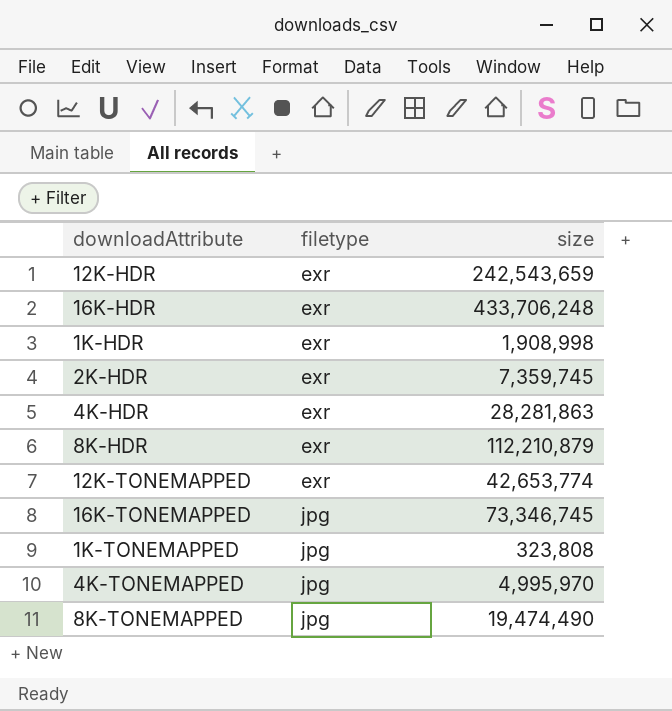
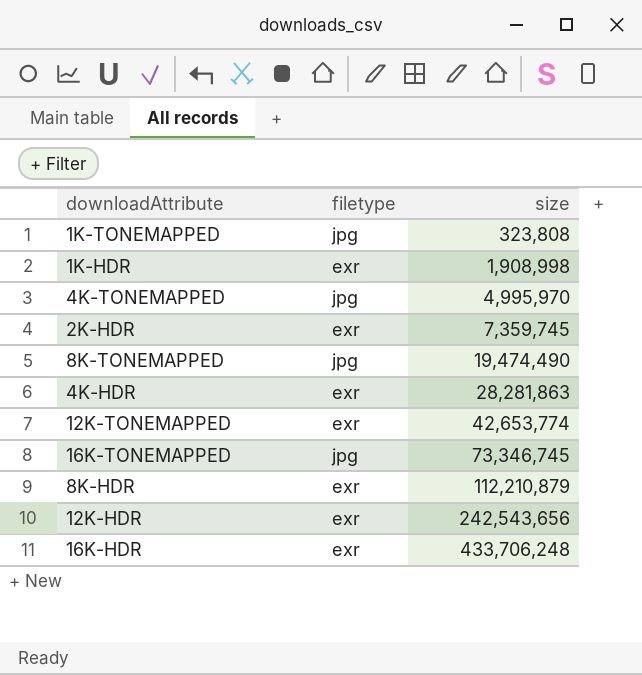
row order: filetype ascending -> size ascending
12K-HDR | size: 242,543,659 -> 242,543,656

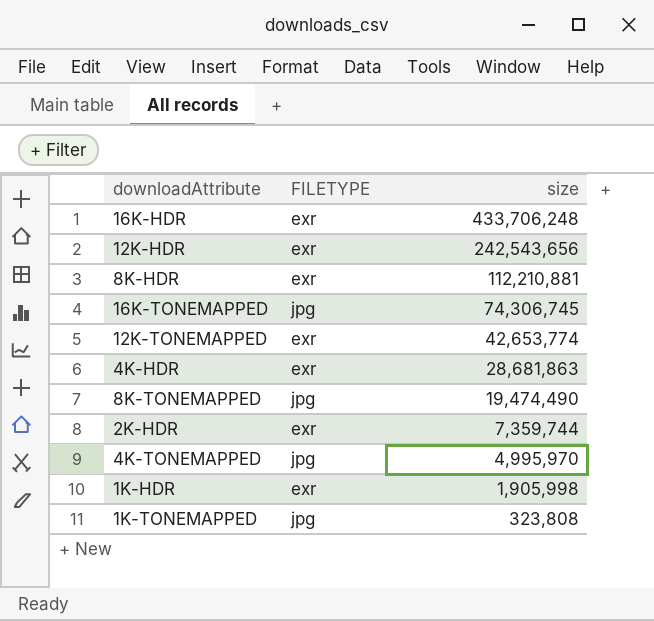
row order: size ascending -> size descending
column name: filetype -> FILETYPE
8K-HDR | size: 112,210,879 -> 112,210,881
16K-TONEMAPPED | size: 73,346,745 -> 74,306,745
4K-HDR | size: 28,281,863 -> 28,681,863
2K-HDR | size: 7,359,745 -> 7,359,744
1K-HDR | size: 1,908,998 -> 1,905,998

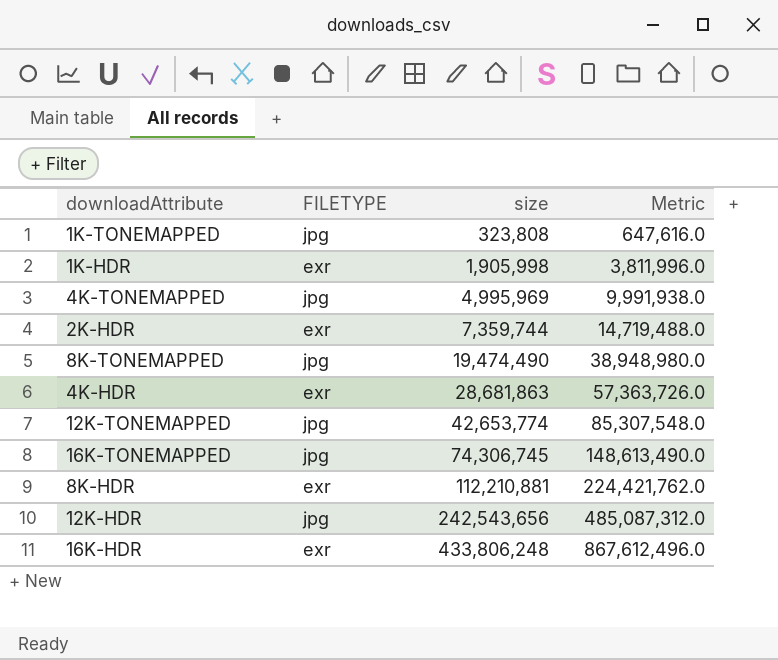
row order: size descending -> size ascending
column Metric | formula: none -> [size] * 2
4K-TONEMAPPED | size: 4,995,970 -> 4,995,969
12K-TONEMAPPED | FILETYPE: exr -> jpg
12K-HDR | FILETYPE: exr -> jpg
16K-HDR | size: 433,706,248 -> 433,806,248

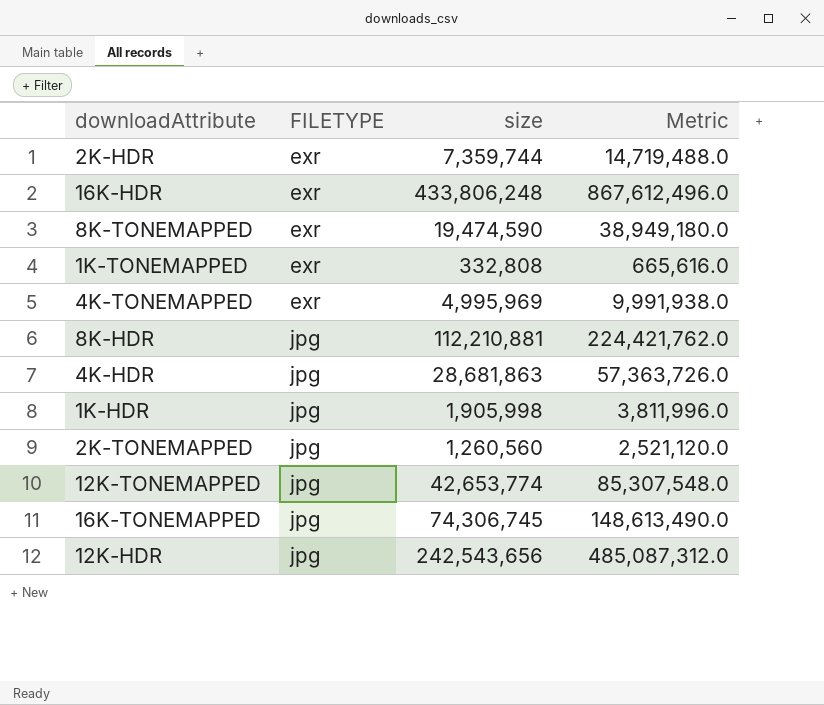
row order: size ascending -> FILETYPE ascending
8K-TONEMAPPED | FILETYPE: jpg -> exr
8K-TONEMAPPED | size: 19,474,490 -> 19,474,590
8K-TONEMAPPED | Metric: 38,948,980.0 -> 38,949,180.0
1K-TONEMAPPED | FILETYPE: jpg -> exr
1K-TONEMAPPED | size: 323,808 -> 332,808
1K-TONEMAPPED | Metric: 647,616.0 -> 665,616.0
4K-TONEMAPPED | FILETYPE: jpg -> exr
8K-HDR | FILETYPE: exr -> jpg
4K-HDR | FILETYPE: exr -> jpg
1K-HDR | FILETYPE: exr -> jpg
row 2K-TONEMAPPED: none -> jpg | 1,260,560 | 2,521,120.0

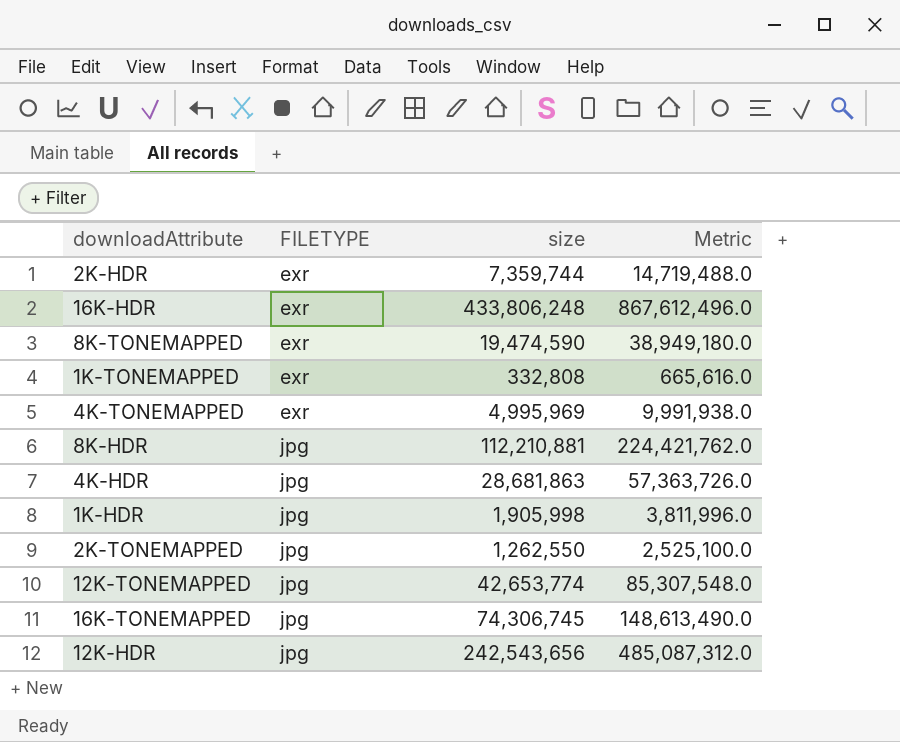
2K-TONEMAPPED | size: 1,260,560 -> 1,262,550
2K-TONEMAPPED | Metric: 2,521,120.0 -> 2,525,100.0

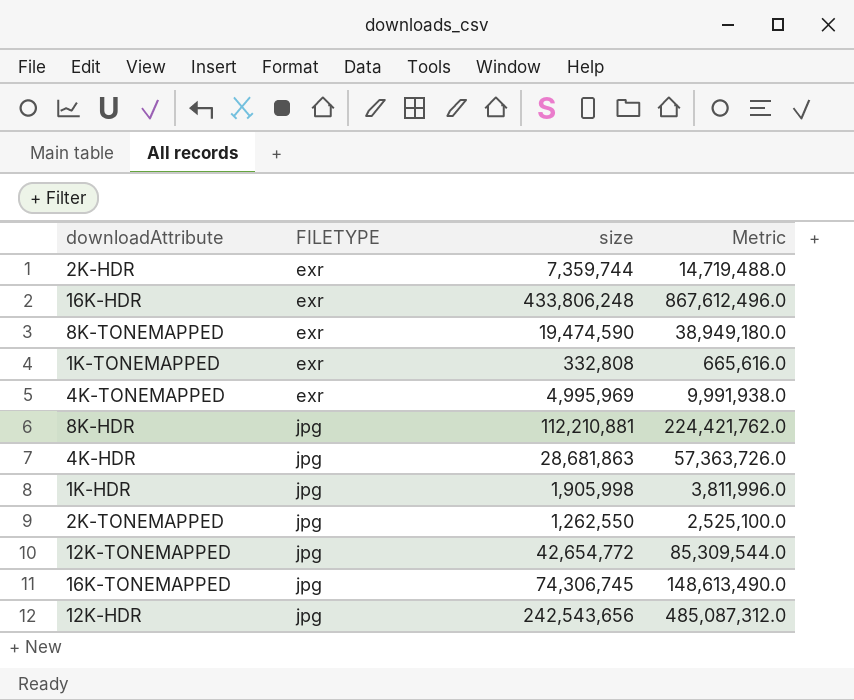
12K-TONEMAPPED | size: 42,653,774 -> 42,654,772
12K-TONEMAPPED | Metric: 85,307,548.0 -> 85,309,544.0

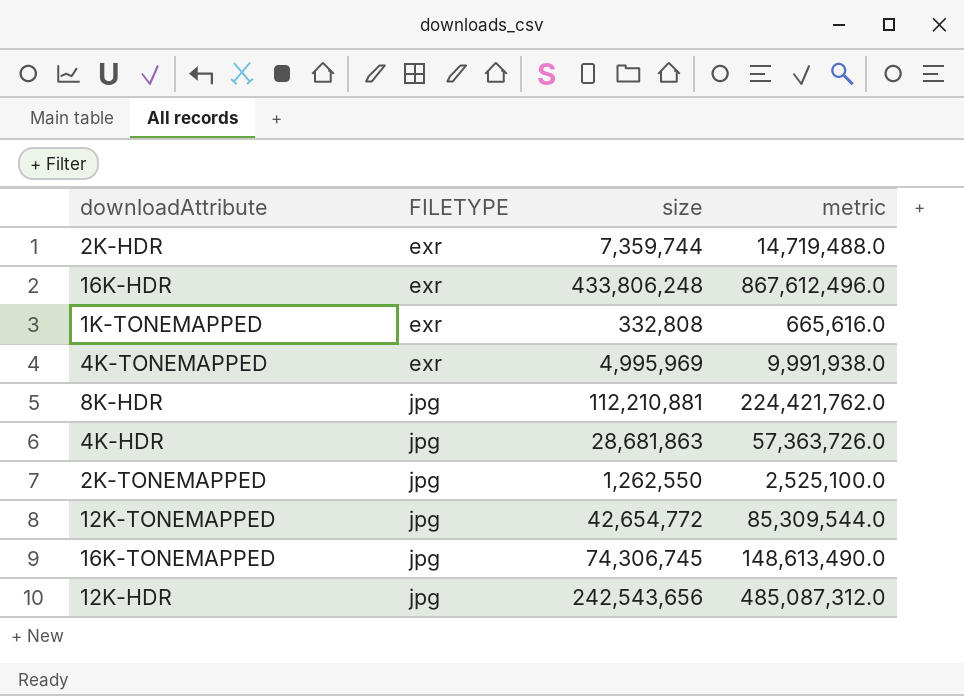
column name: Metric -> metric
row 8K-TONEMAPPED: exr | 19,474,590 | 38,949,180.0 -> none
row 1K-HDR: jpg | 1,905,998 | 3,811,996.0 -> none

